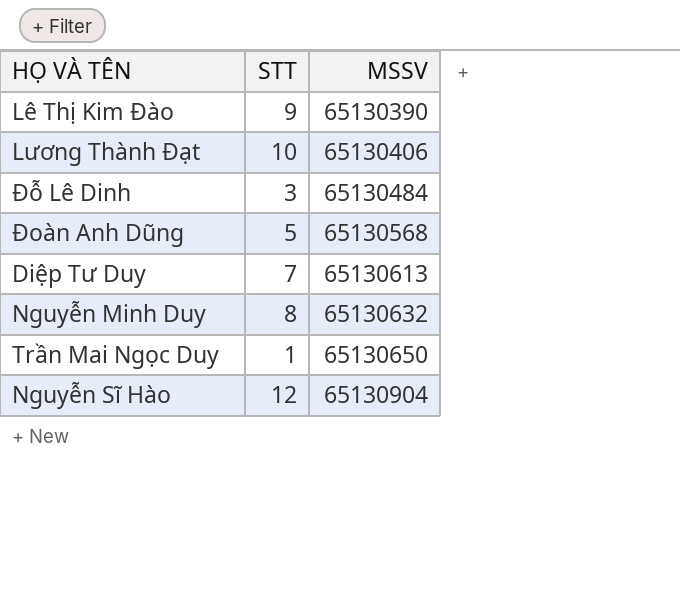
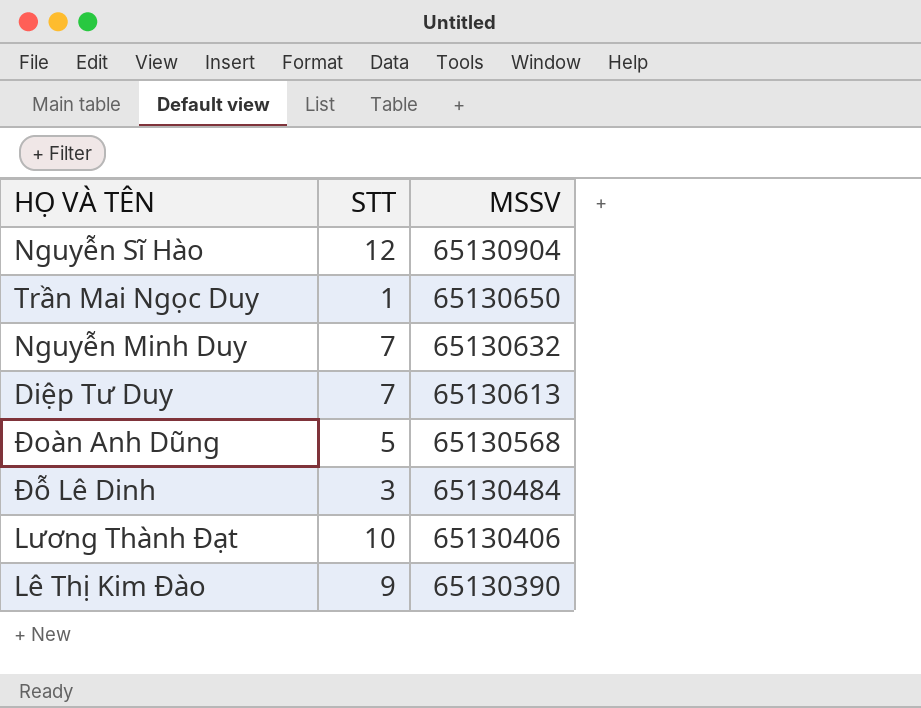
row order: MSSV ascending -> MSSV descending
Nguyễn Minh Duy | STT: 8 -> 7

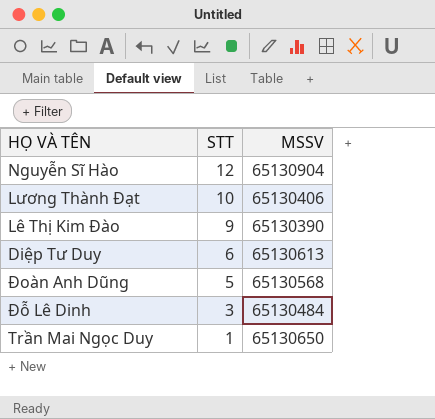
row order: MSSV descending -> STT descending
row Nguyễn Minh Duy: 7 | 65130632 -> none
Diệp Tư Duy | STT: 7 -> 6

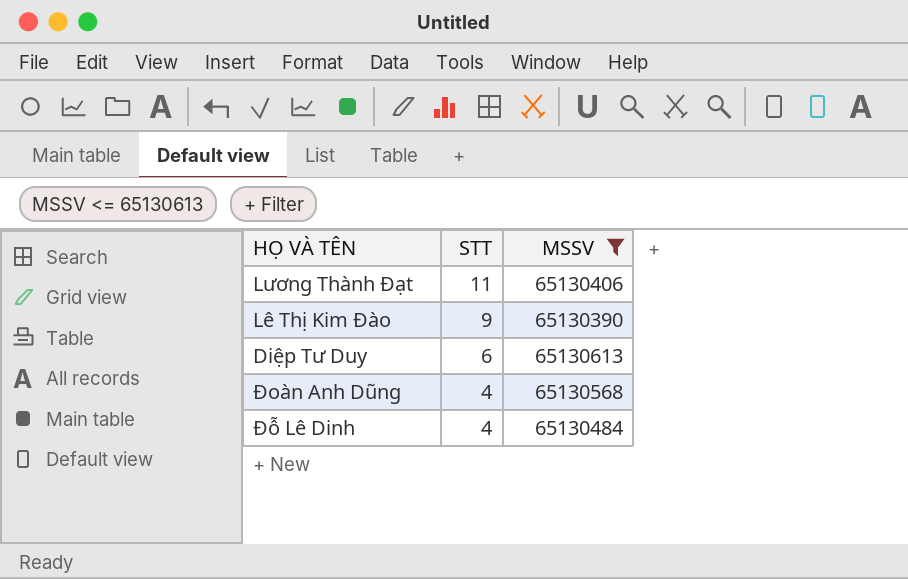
filter: none -> MSSV <= 65130613
Lương Thành Đạt | STT: 10 -> 11
Đoàn Anh Dũng | STT: 5 -> 4
Đỗ Lê Dinh | STT: 3 -> 4

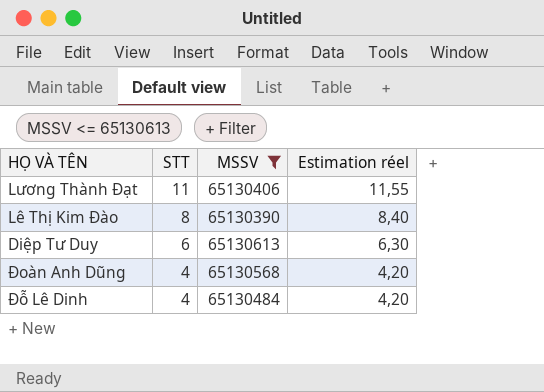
column Estimation réel | formula: none -> [STT] * 1,05
Lê Thị Kim Đào | STT: 9 -> 8

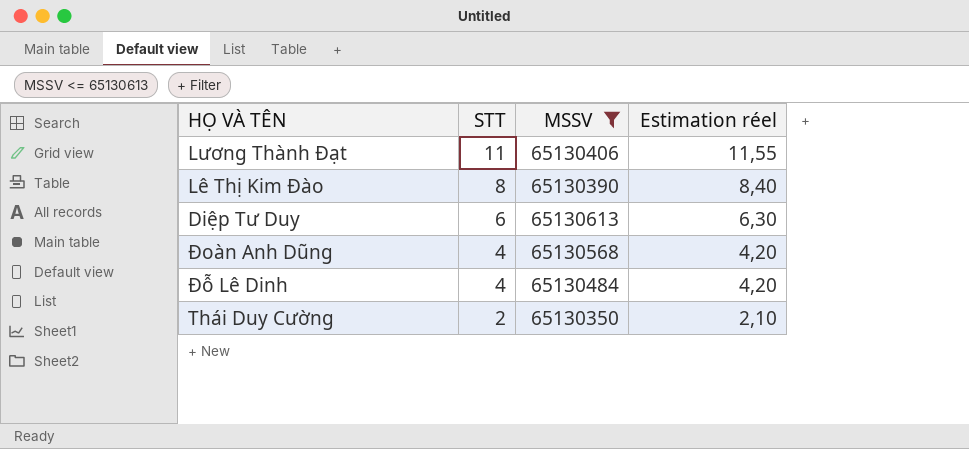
row Thái Duy Cường: none -> 2 | 65130350 | 2,10

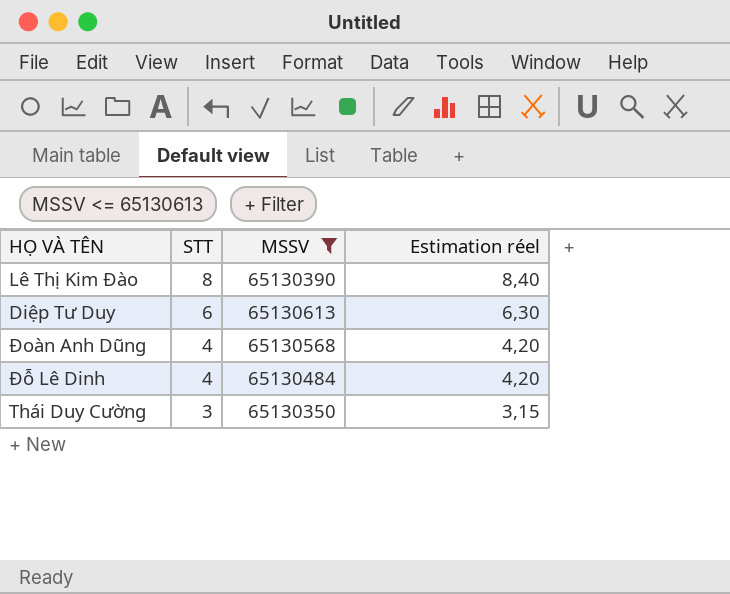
row Lương Thành Đạt: 11 | 65130406 | 11,55 -> none
Thái Duy Cường | STT: 2 -> 3
Thái Duy Cường | Estimation réel: 2,10 -> 3,15

